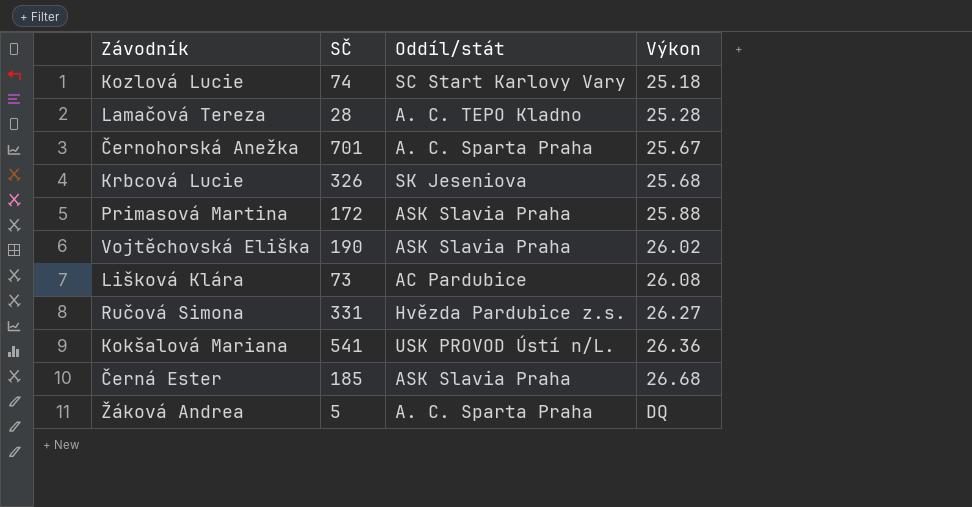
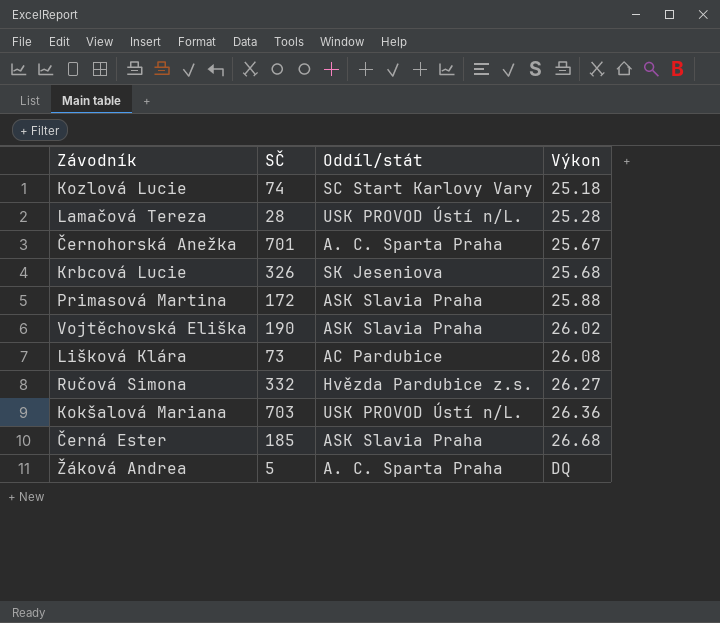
Lamačová Tereza | Oddíl/stát: A. C. TEPO Kladno -> USK PROVOD Ústí n/L.
Ručová Simona | SČ: 331 -> 332
Kokšalová Mariana | SČ: 541 -> 703

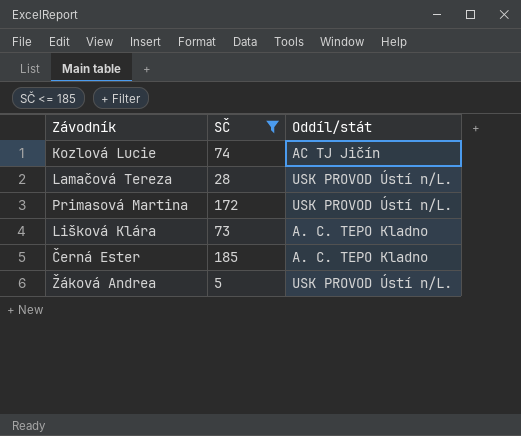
filter: none -> SČ <= 185
column Výkon | position: 4 -> none
Kozlová Lucie | Oddíl/stát: SC Start Karlovy Vary -> AC TJ Jičín
Primasová Martina | Oddíl/stát: ASK Slavia Praha -> USK PROVOD Ústí n/L.
Lišková Klára | Oddíl/stát: AC Pardubice -> A. C. TEPO Kladno
Černá Ester | Oddíl/stát: ASK Slavia Praha -> A. C. TEPO Kladno
Žáková Andrea | Oddíl/stát: A. C. Sparta Praha -> USK PROVOD Ústí n/L.

